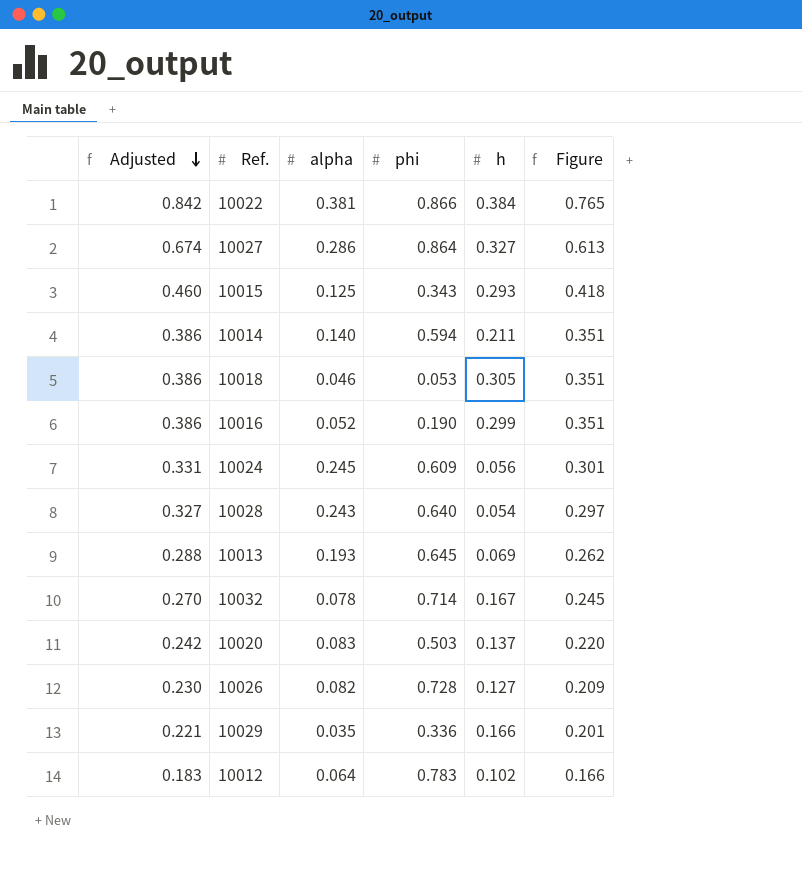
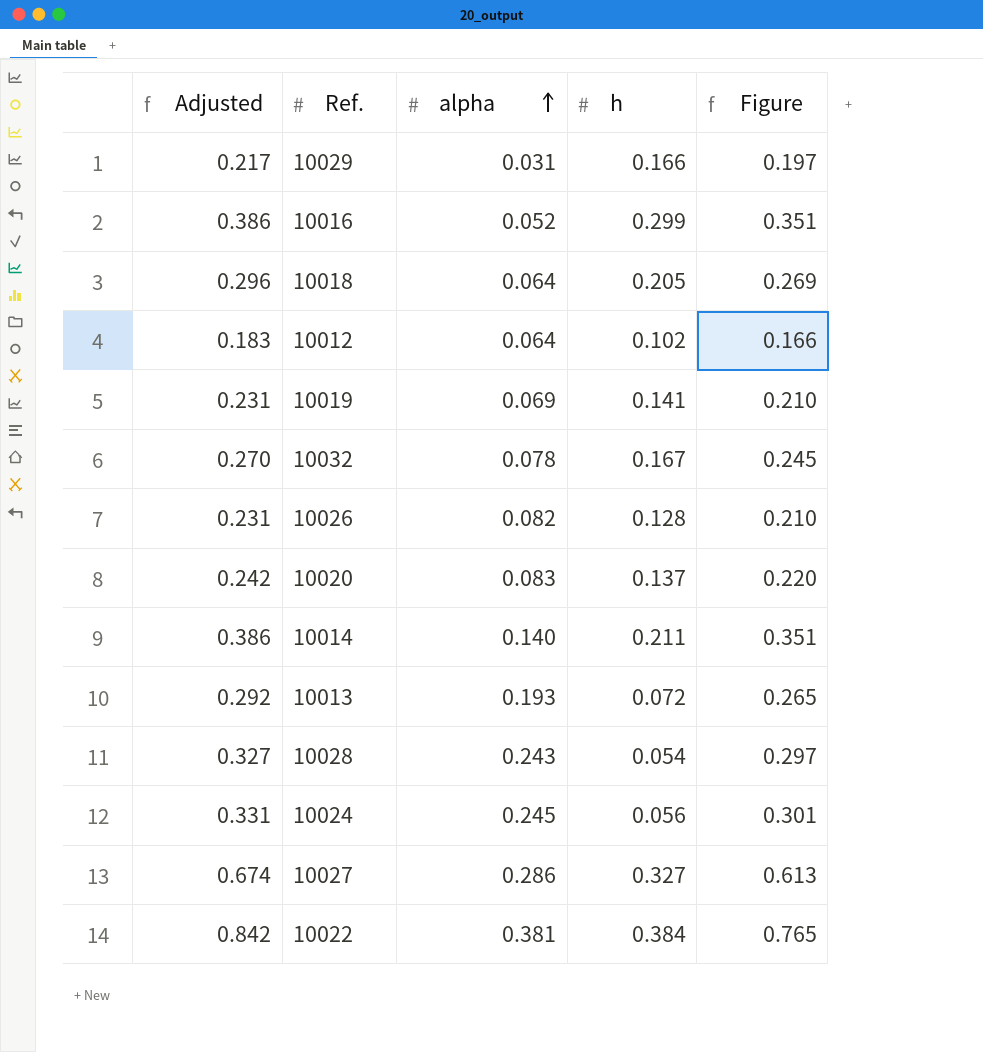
row order: Adjusted descending -> alpha ascending
column phi | position: 4 -> none
row 10015: 0.460 | 0.125 | 0.343 | 0.293 | 0.418 -> none
10029 | Adjusted: 0.221 -> 0.217
10029 | alpha: 0.035 -> 0.031
10029 | Figure: 0.201 -> 0.197
10018 | Adjusted: 0.386 -> 0.296
10018 | alpha: 0.046 -> 0.064
10018 | h: 0.305 -> 0.205
10018 | Figure: 0.351 -> 0.269
row 10019: none -> 0.231 | 0.069 | 0.141 | 0.210
10026 | Adjusted: 0.230 -> 0.231
10026 | h: 0.127 -> 0.128
10026 | Figure: 0.209 -> 0.210
10013 | Adjusted: 0.288 -> 0.292
10013 | h: 0.069 -> 0.072
10013 | Figure: 0.262 -> 0.265

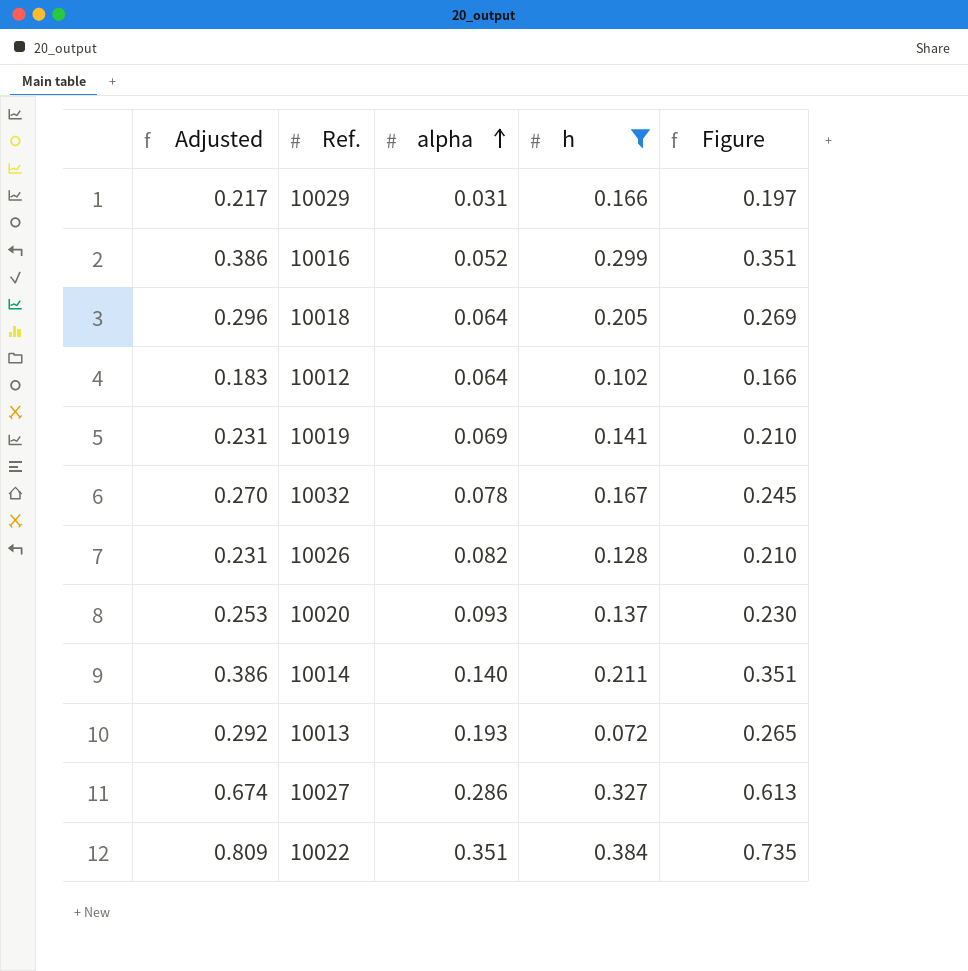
filter: none -> h >= 0.072
10020 | Adjusted: 0.242 -> 0.253
10020 | alpha: 0.083 -> 0.093
10020 | Figure: 0.220 -> 0.230
10022 | Adjusted: 0.842 -> 0.809
10022 | alpha: 0.381 -> 0.351
10022 | Figure: 0.765 -> 0.735

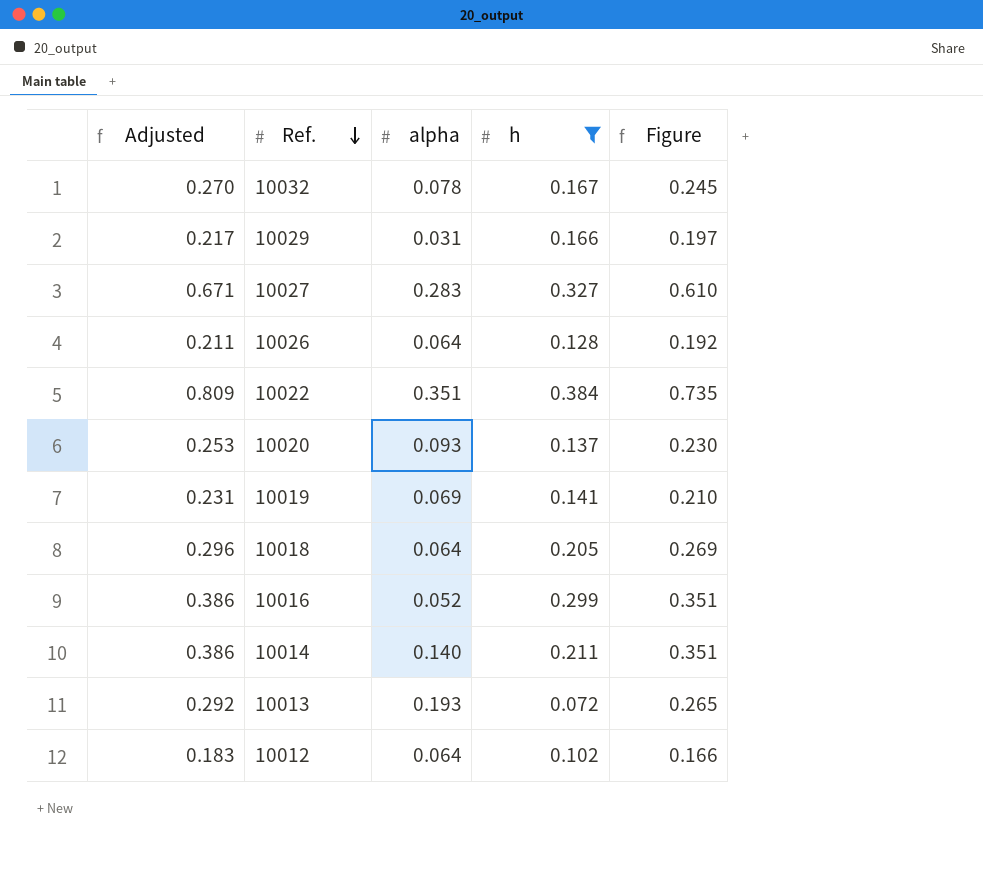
row order: alpha ascending -> Ref. descending
10027 | Adjusted: 0.674 -> 0.671
10027 | alpha: 0.286 -> 0.283
10027 | Figure: 0.613 -> 0.610
10026 | Adjusted: 0.231 -> 0.211
10026 | alpha: 0.082 -> 0.064
10026 | Figure: 0.210 -> 0.192

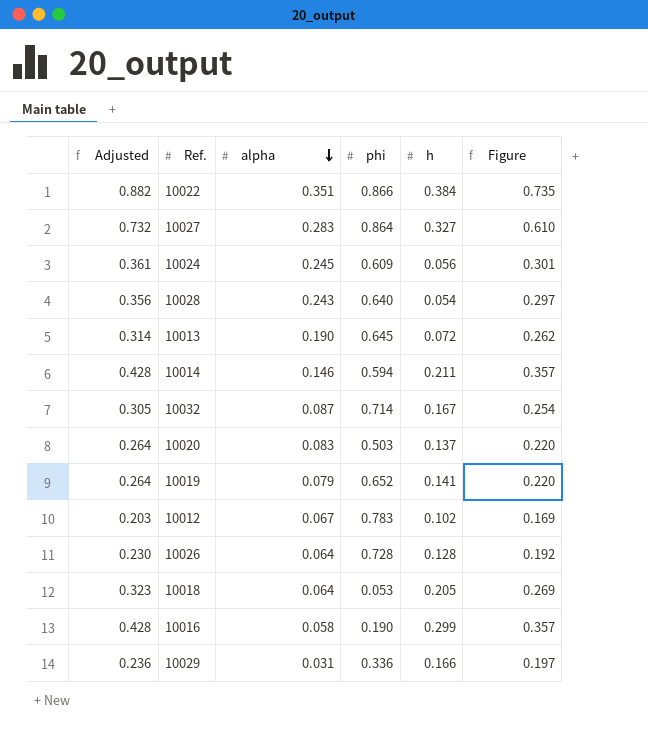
filter: h >= 0.072 -> none
row order: Ref. descending -> alpha descending
column Adjusted | formula: [Figure] * 1.1 -> [Figure] * 1.2
column phi | position: none -> 4
10013 | alpha: 0.193 -> 0.190
10013 | Figure: 0.265 -> 0.262
10014 | alpha: 0.140 -> 0.146
10014 | Figure: 0.351 -> 0.357
10032 | alpha: 0.078 -> 0.087
10032 | Figure: 0.245 -> 0.254
10020 | alpha: 0.093 -> 0.083
10020 | Figure: 0.230 -> 0.220
10019 | alpha: 0.069 -> 0.079
10019 | Figure: 0.210 -> 0.220
10012 | alpha: 0.064 -> 0.067
10012 | Figure: 0.166 -> 0.169
10016 | alpha: 0.052 -> 0.058
10016 | Figure: 0.351 -> 0.357

